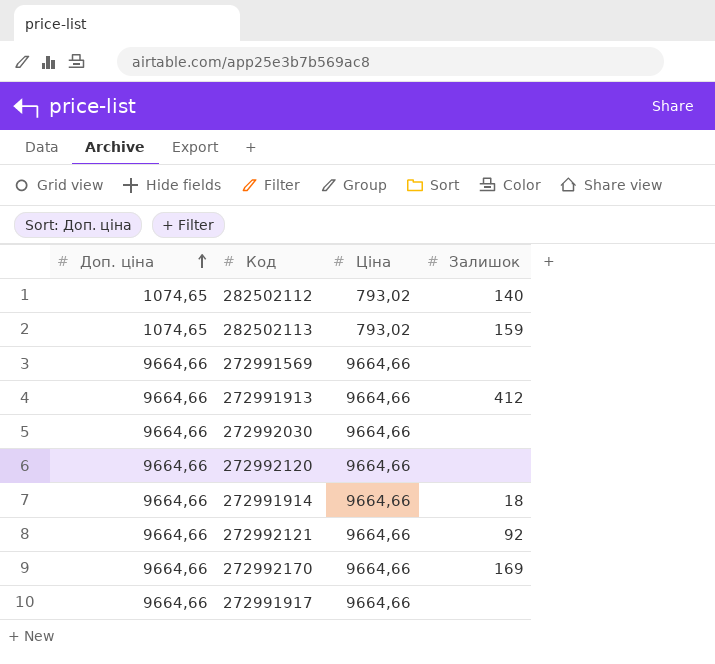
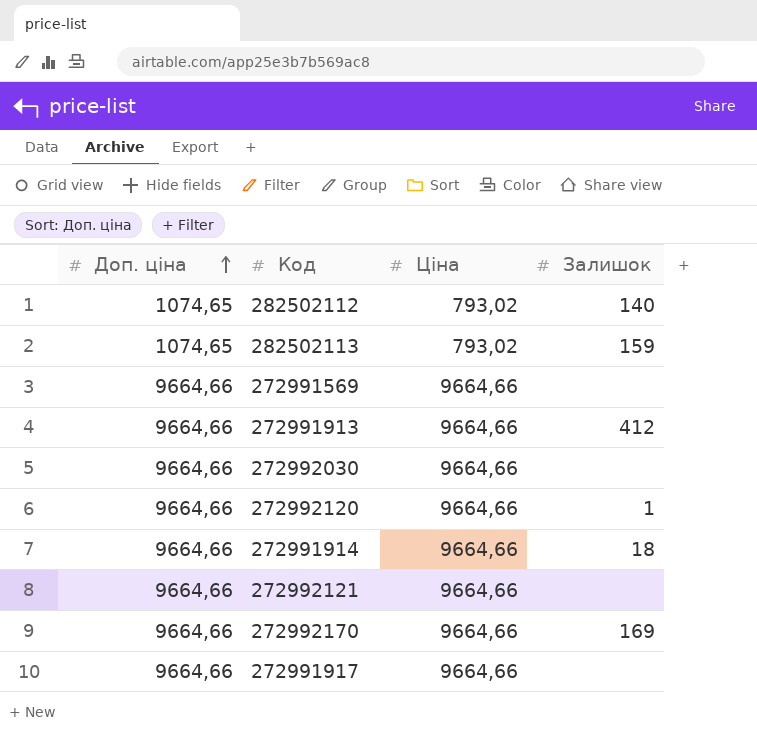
272992120 | Залишок: none -> 1
272992121 | Залишок: 92 -> none

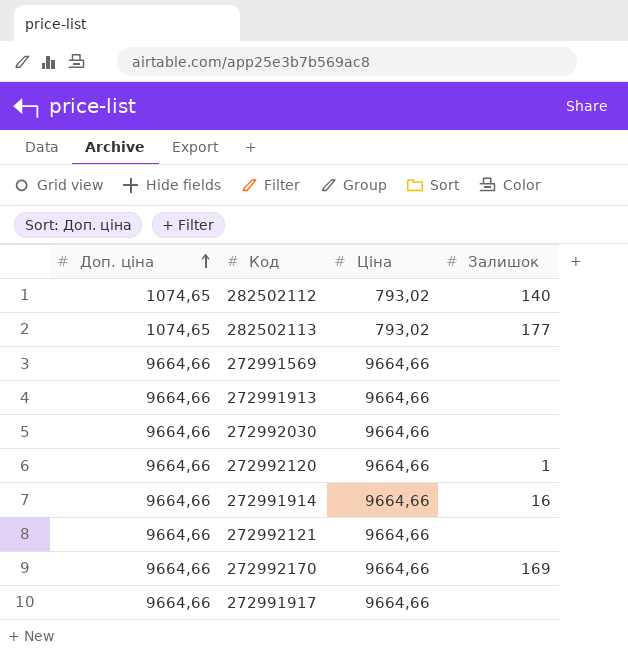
282502113 | Залишок: 159 -> 177
272991913 | Залишок: 412 -> none
272991914 | Залишок: 18 -> 16

